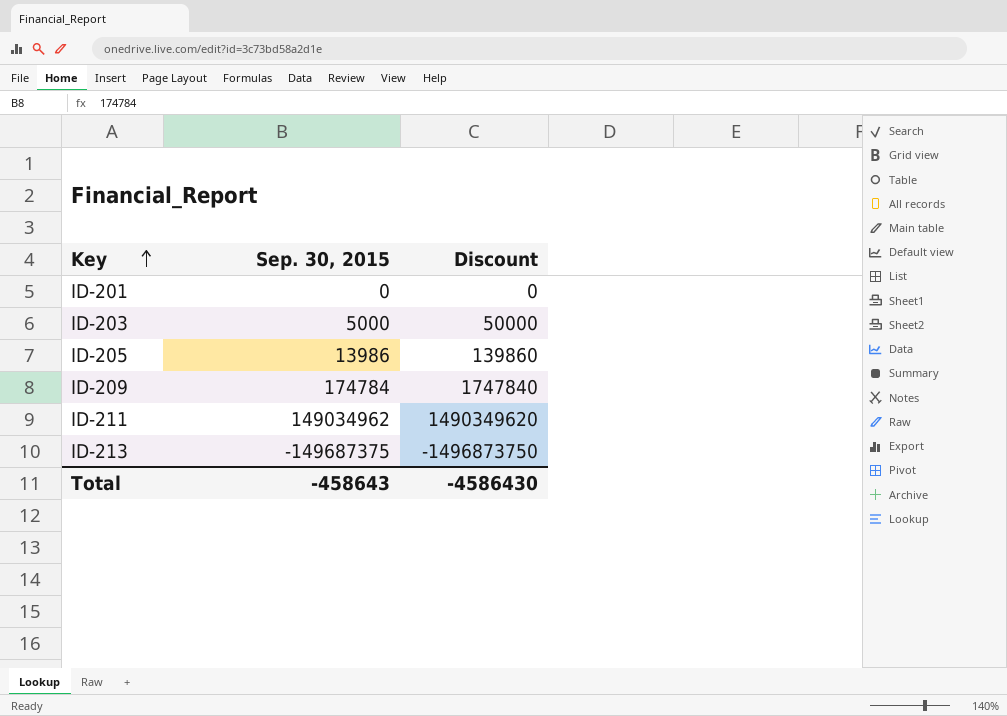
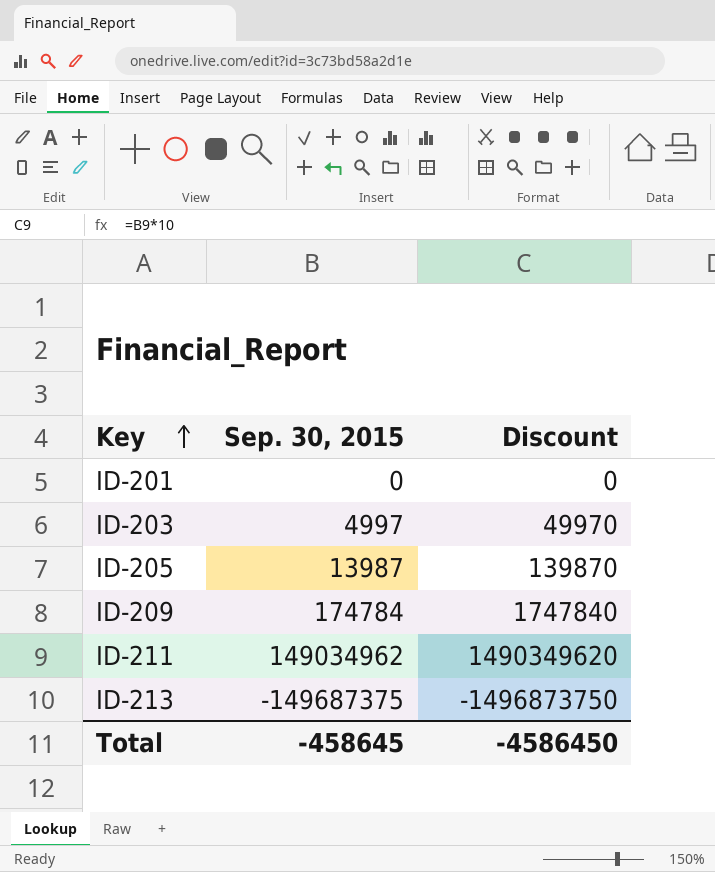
ID-203 | Sep. 30, 2015: 5000 -> 4997
ID-203 | Discount: 50000 -> 49970
ID-205 | Sep. 30, 2015: 13986 -> 13987
ID-205 | Discount: 139860 -> 139870
Total | Sep. 30, 2015: -458643 -> -458645
Total | Discount: -4586430 -> -4586450

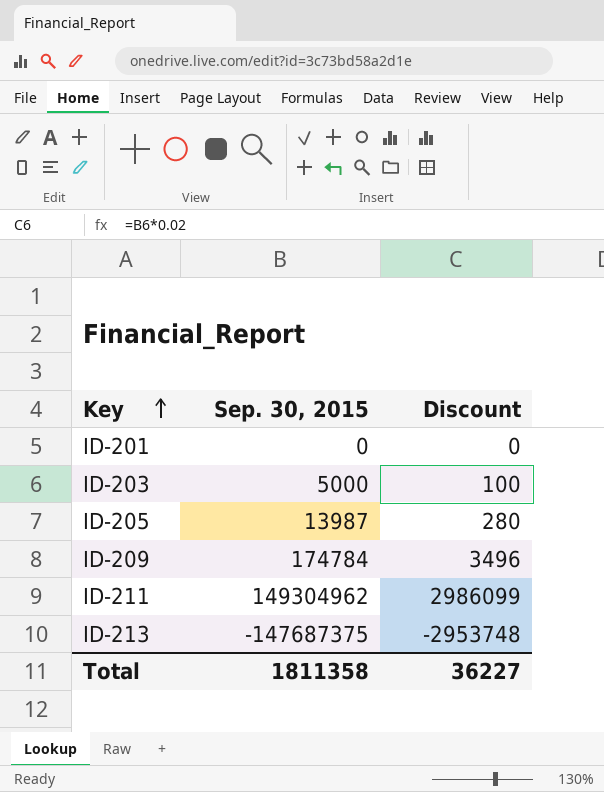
column Discount | formula: [Sep. 30, 2015] * 10 -> [Sep. 30, 2015] * 0.02
ID-203 | Sep. 30, 2015: 4997 -> 5000
ID-211 | Sep. 30, 2015: 149034962 -> 149304962
ID-213 | Sep. 30, 2015: -149687375 -> -147687375
Total | Sep. 30, 2015: -458645 -> 1811358
Total | Discount: -4586450 -> 36227

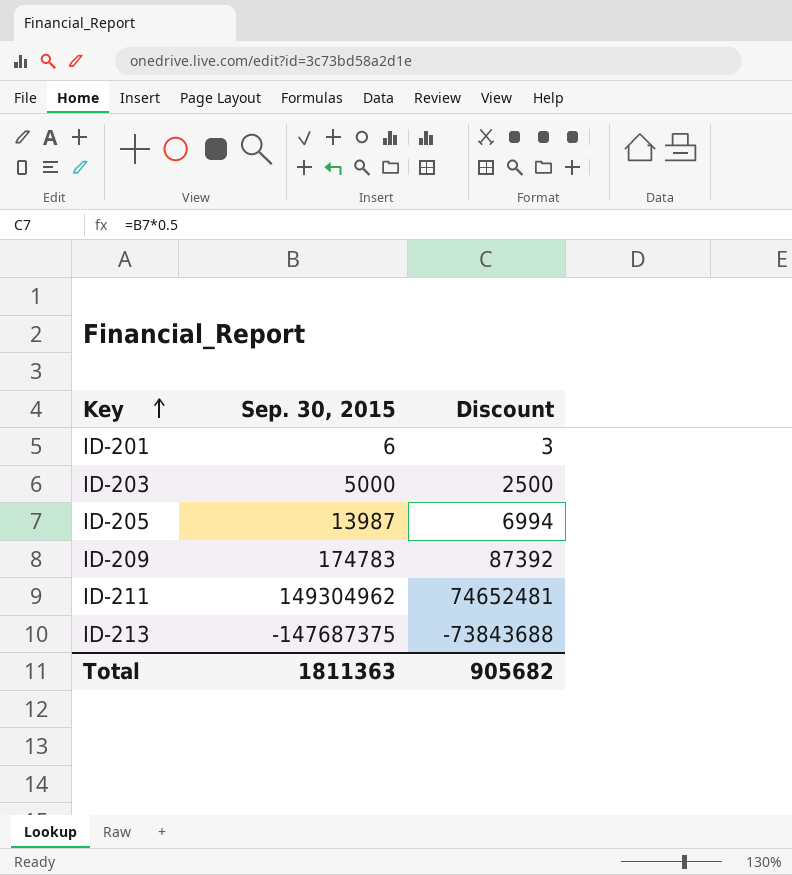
column Discount | formula: [Sep. 30, 2015] * 0.02 -> [Sep. 30, 2015] * 0.5
ID-201 | Sep. 30, 2015: 0 -> 6
ID-209 | Sep. 30, 2015: 174784 -> 174783
Total | Sep. 30, 2015: 1811358 -> 1811363
Total | Discount: 36227 -> 905682

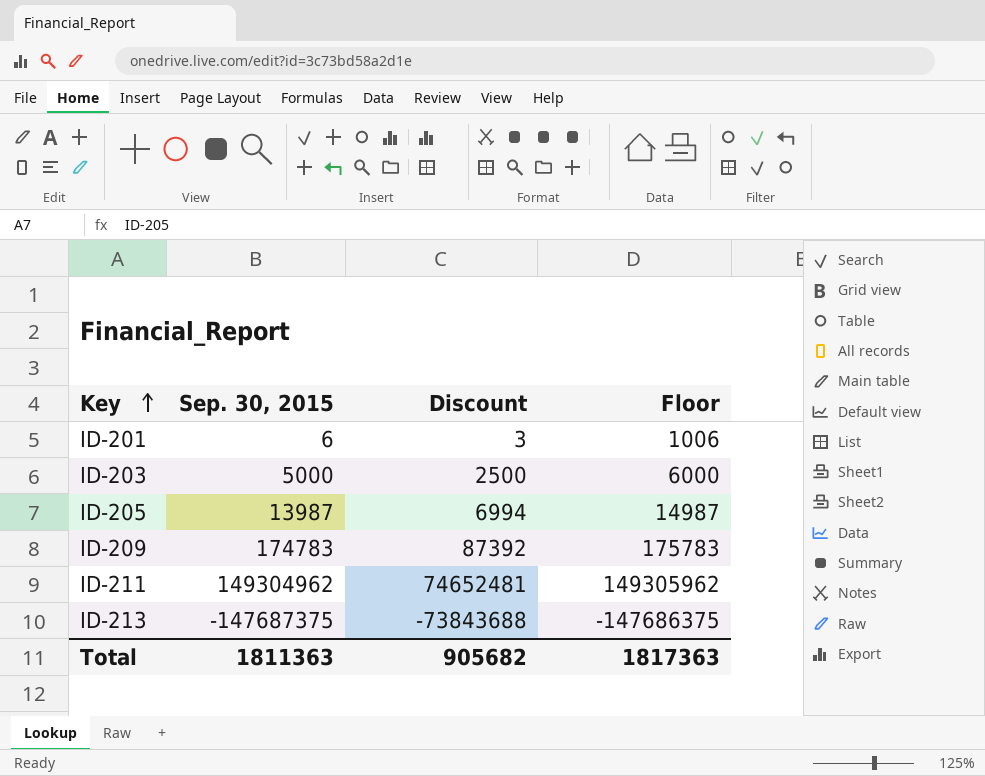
column Floor | formula: none -> [Sep. 30, 2015] + 1000

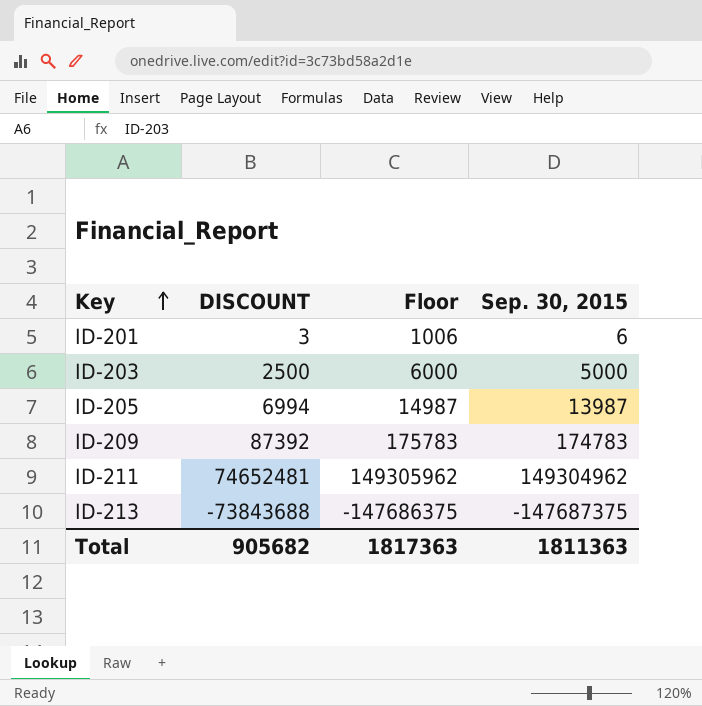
column name: Discount -> DISCOUNT
column Sep. 30, 2015 | position: 2 -> 4

